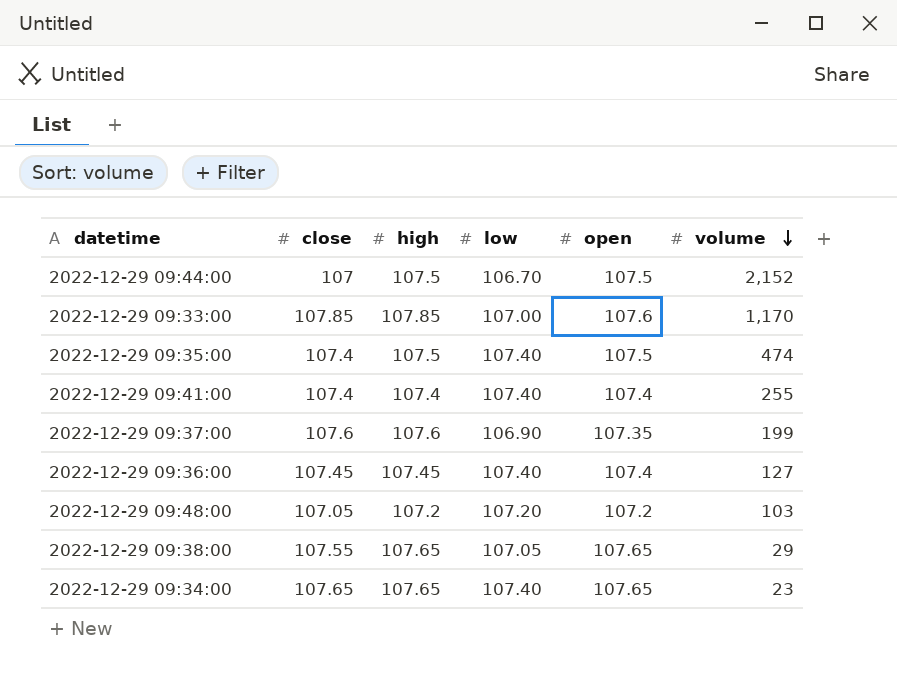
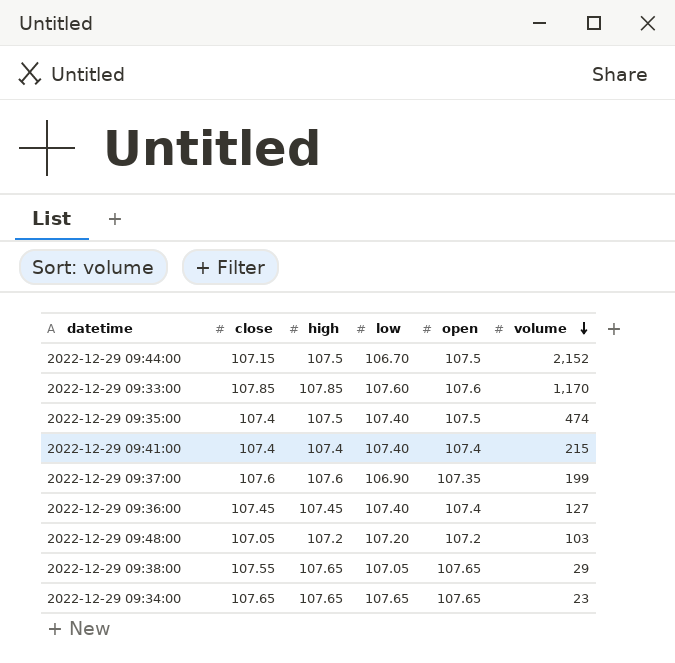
2022-12-29 09:44:00 | close: 107 -> 107.15
2022-12-29 09:33:00 | low: 107.00 -> 107.60
2022-12-29 09:41:00 | volume: 255 -> 215
2022-12-29 09:34:00 | low: 107.40 -> 107.65

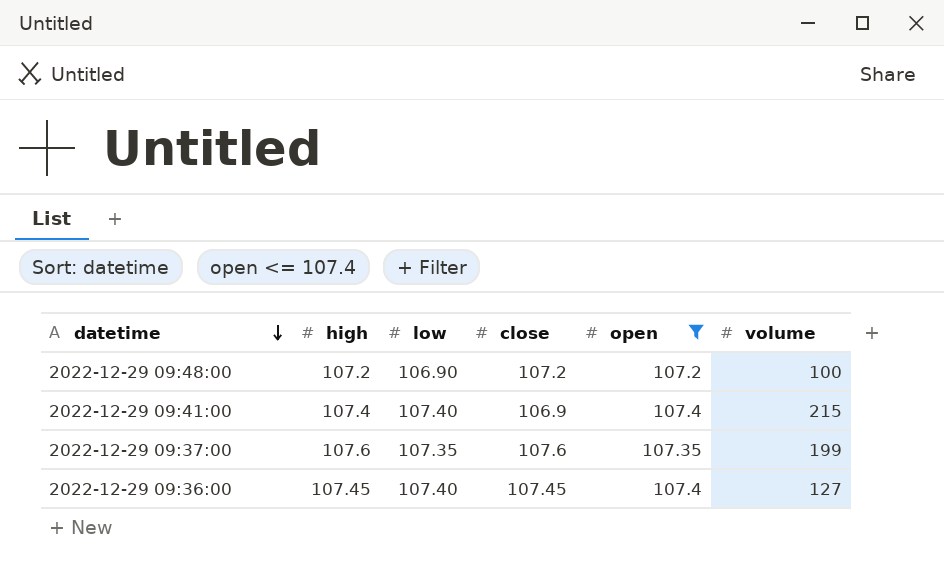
filter: none -> open <= 107.4
row order: volume descending -> datetime descending
column close | position: 2 -> 4
2022-12-29 09:48:00 | low: 107.20 -> 106.90
2022-12-29 09:48:00 | close: 107.05 -> 107.2
2022-12-29 09:48:00 | volume: 103 -> 100
2022-12-29 09:41:00 | close: 107.4 -> 106.9
2022-12-29 09:37:00 | low: 106.90 -> 107.35

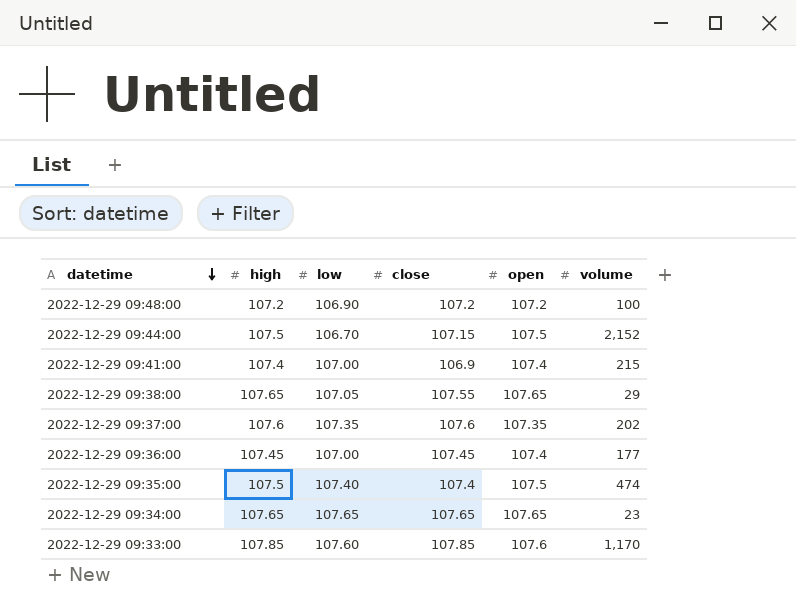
filter: open <= 107.4 -> none
2022-12-29 09:41:00 | low: 107.40 -> 107.00
2022-12-29 09:37:00 | volume: 199 -> 202
2022-12-29 09:36:00 | low: 107.40 -> 107.00
2022-12-29 09:36:00 | volume: 127 -> 177

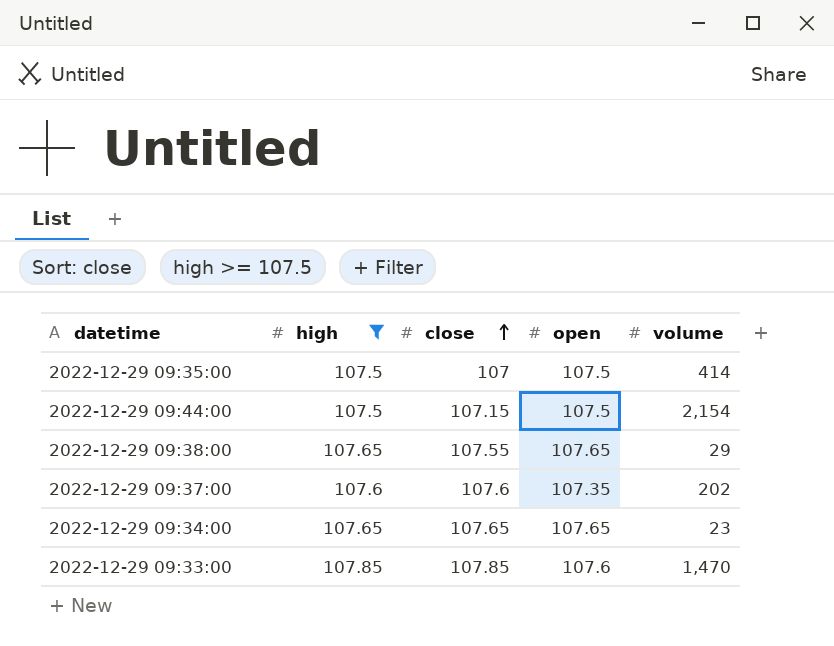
filter: none -> high >= 107.5
row order: datetime descending -> close ascending
column low | position: 3 -> none
2022-12-29 09:35:00 | close: 107.4 -> 107
2022-12-29 09:35:00 | volume: 474 -> 414
2022-12-29 09:44:00 | volume: 2,152 -> 2,154
2022-12-29 09:33:00 | volume: 1,170 -> 1,470

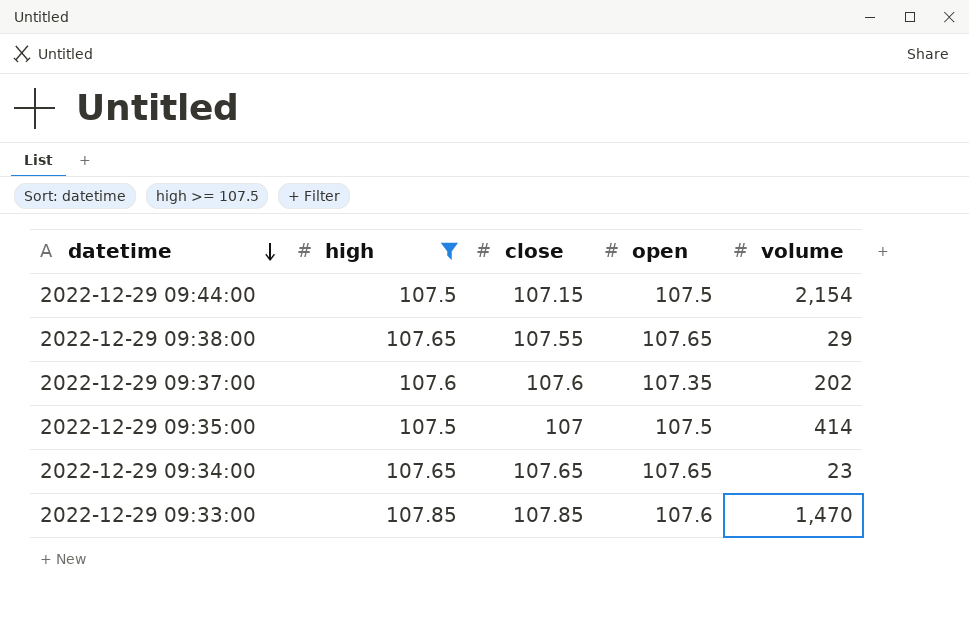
row order: close ascending -> datetime descending

